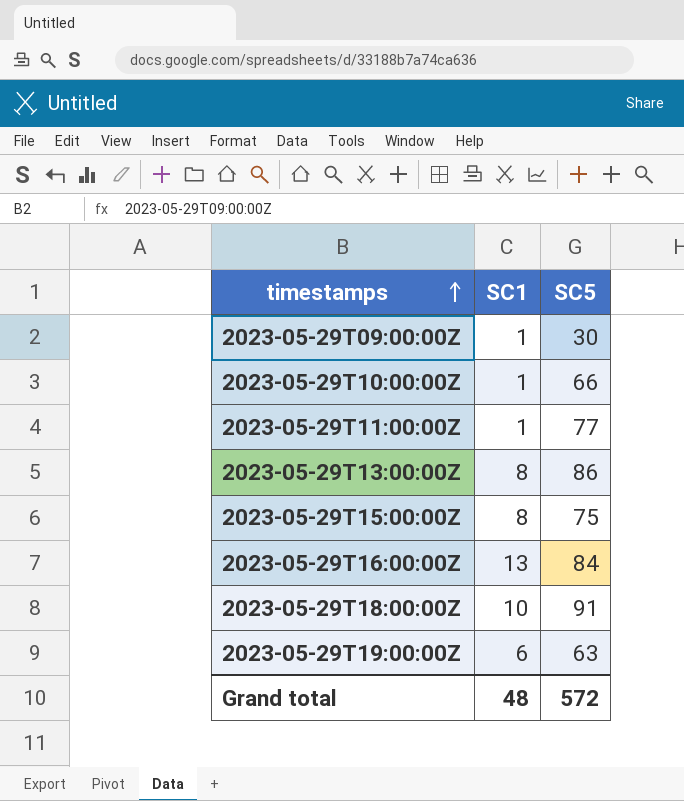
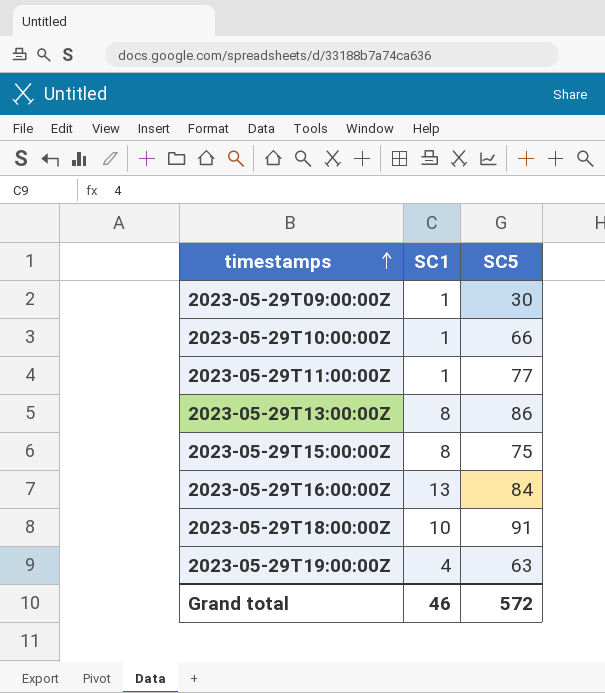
2023-05-29T19:00:00Z | SC1: 6 -> 4
Grand total | SC1: 48 -> 46

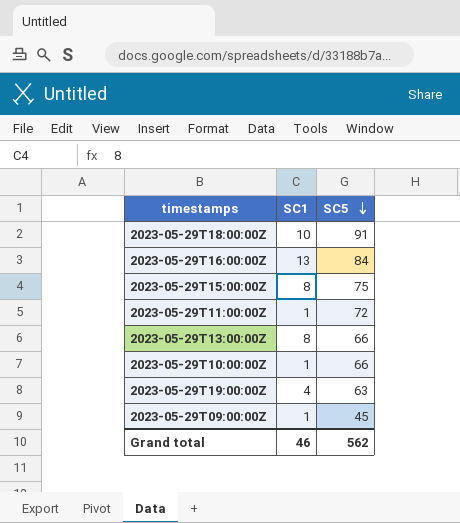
row order: timestamps ascending -> SC5 descending
2023-05-29T11:00:00Z | SC5: 77 -> 72
2023-05-29T13:00:00Z | SC5: 86 -> 66
2023-05-29T09:00:00Z | SC5: 30 -> 45
Grand total | SC5: 572 -> 562

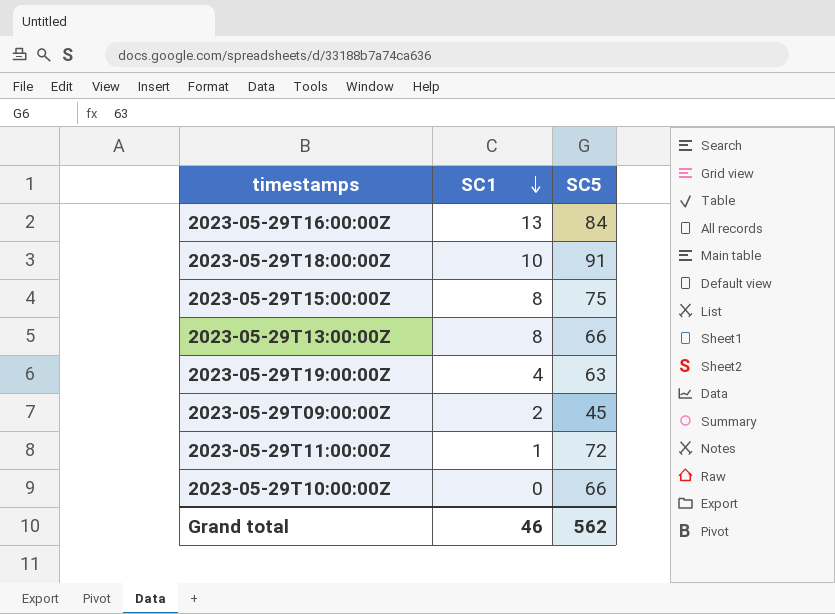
row order: SC5 descending -> SC1 descending
2023-05-29T09:00:00Z | SC1: 1 -> 2
2023-05-29T10:00:00Z | SC1: 1 -> 0

